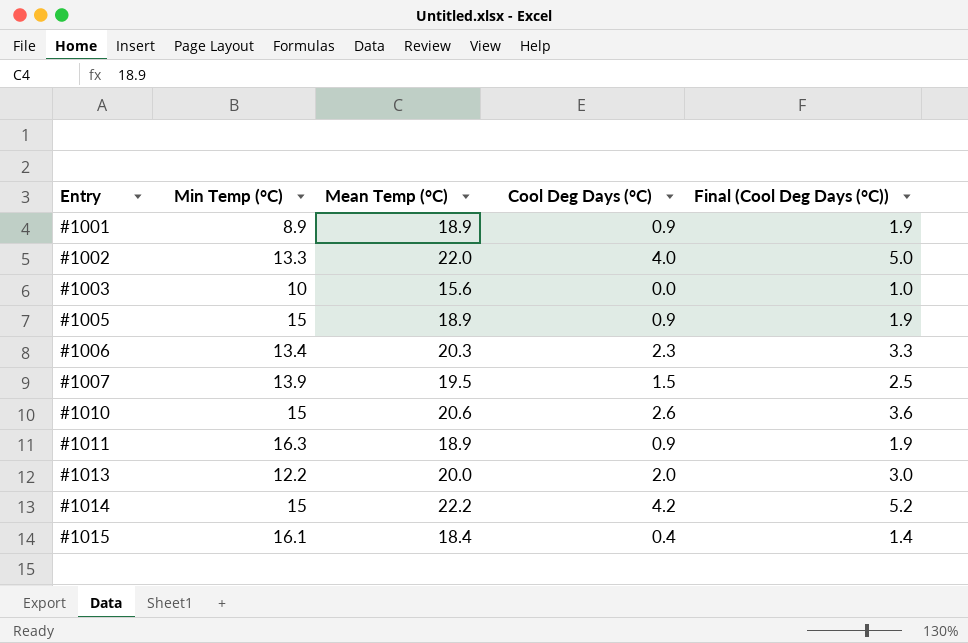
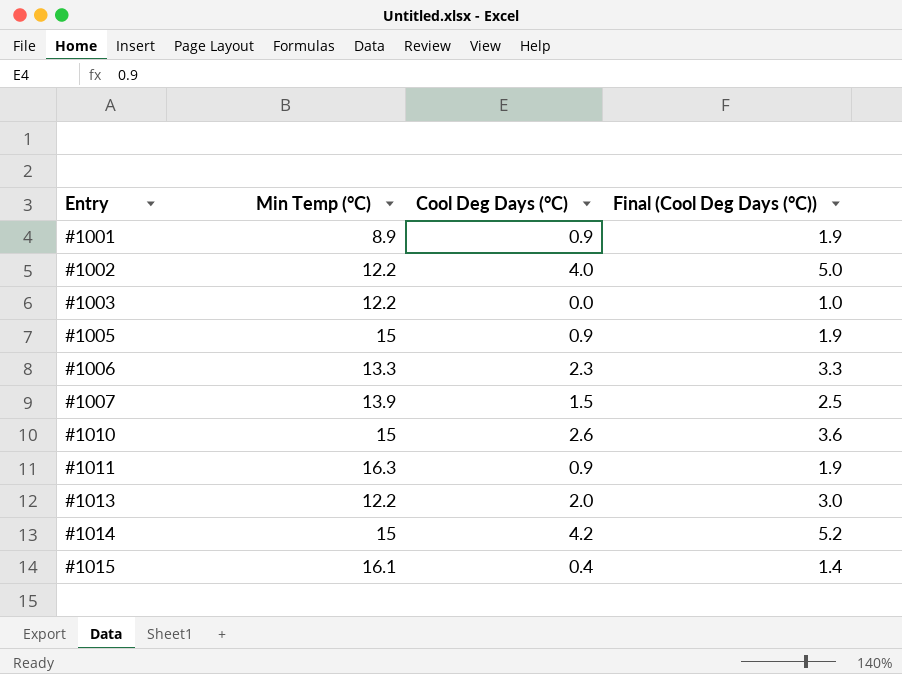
column Mean Temp (°C) | position: 3 -> none
#1002 | Min Temp (°C): 13.3 -> 12.2
#1003 | Min Temp (°C): 10 -> 12.2
#1006 | Min Temp (°C): 13.4 -> 13.3

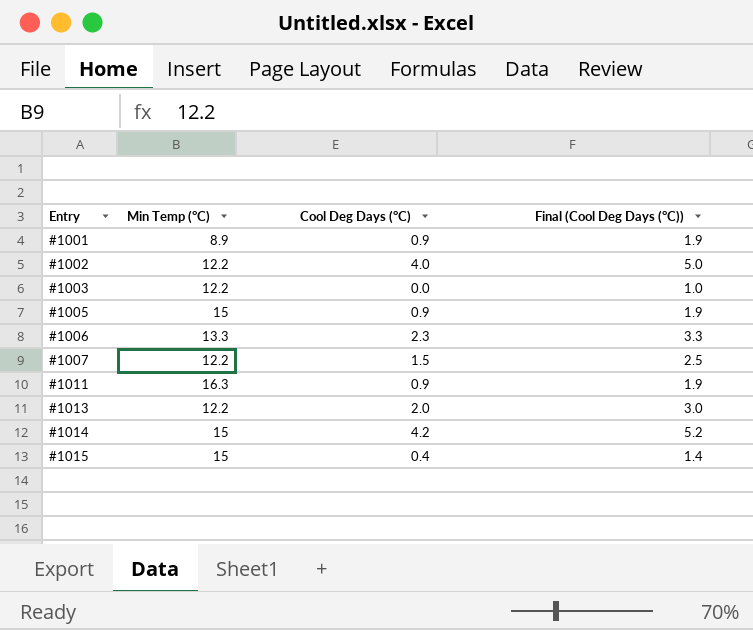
row #1010: 15 | 2.6 | 3.6 -> none
#1007 | Min Temp (°C): 13.9 -> 12.2
#1015 | Min Temp (°C): 16.1 -> 15

